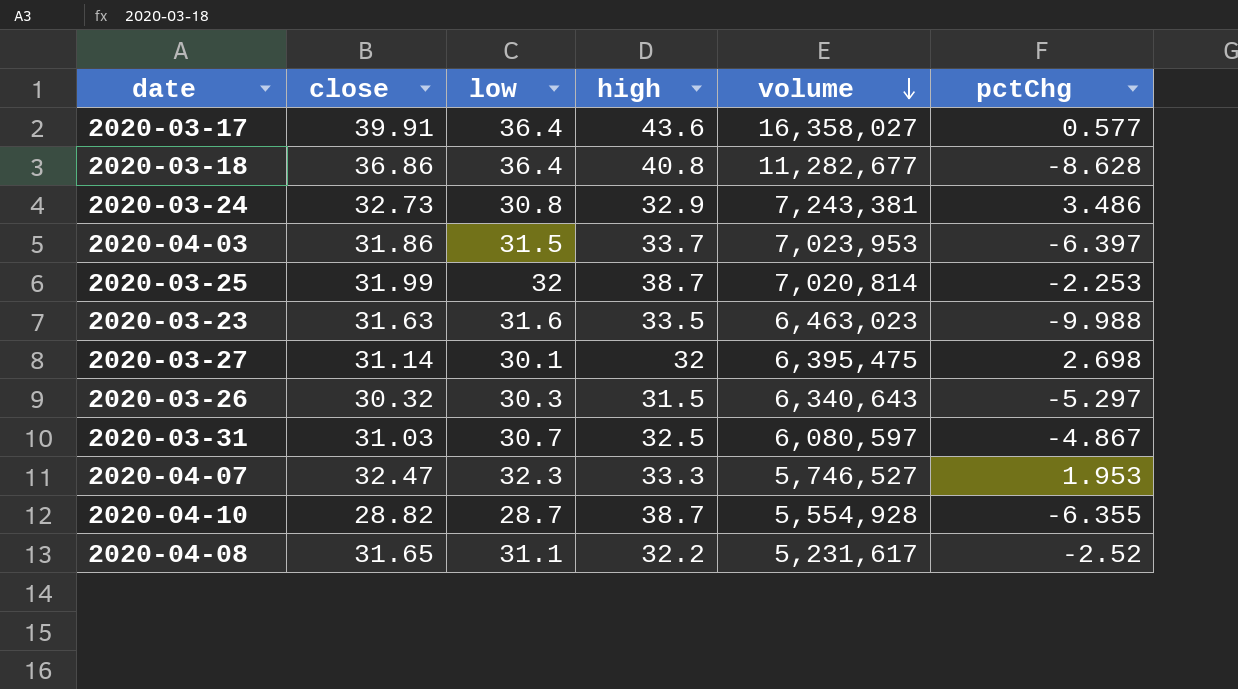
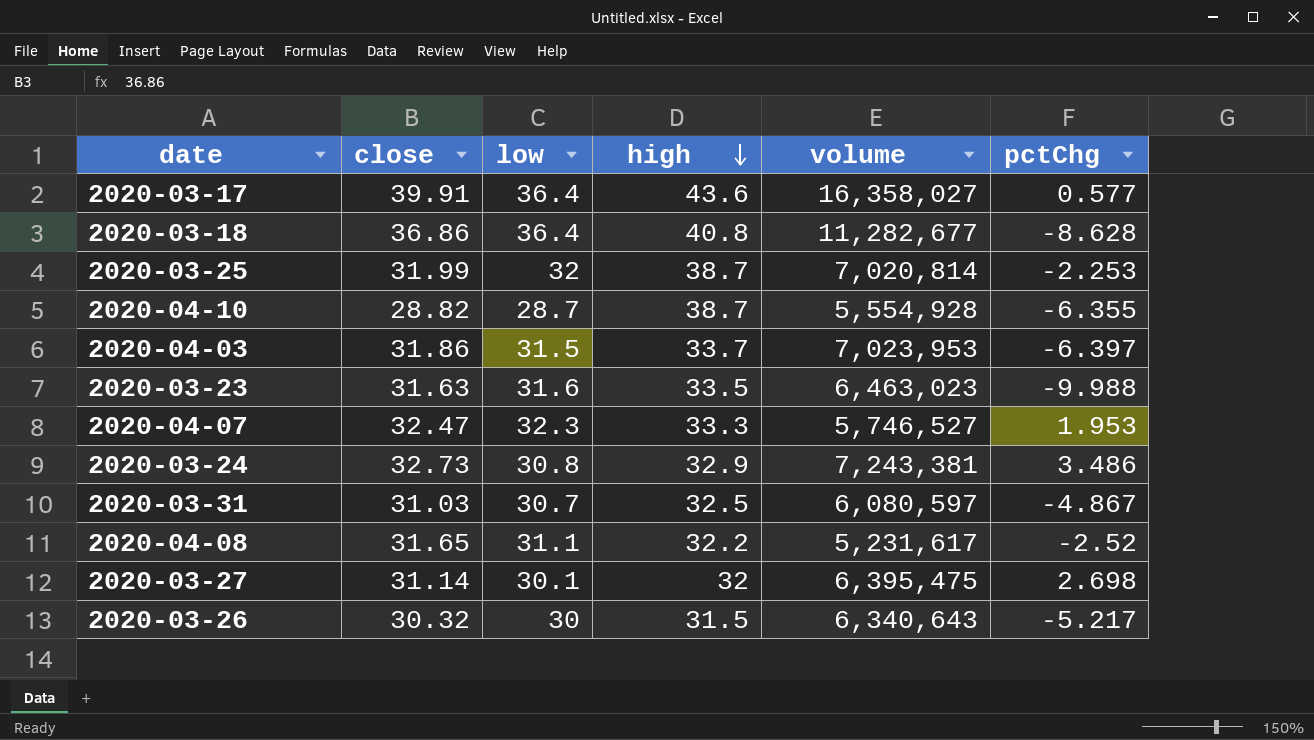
row order: volume descending -> high descending
2020-03-26 | low: 30.3 -> 30
2020-03-26 | pctChg: -5.297 -> -5.217

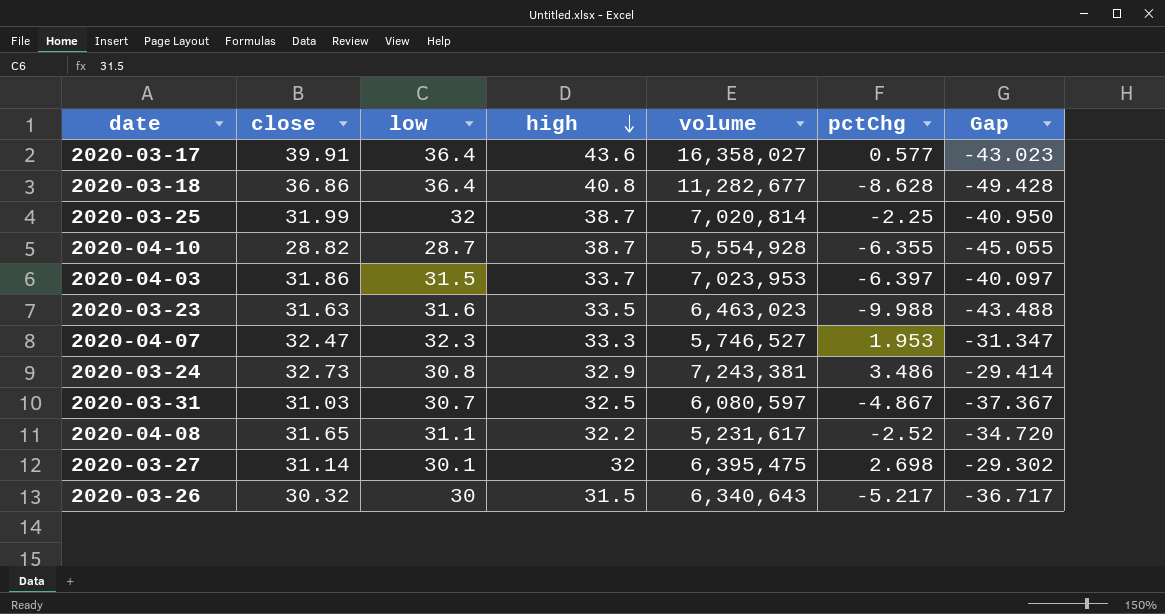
column Gap | formula: none -> [pctChg] - [high]
2020-03-25 | pctChg: -2.253 -> -2.25

